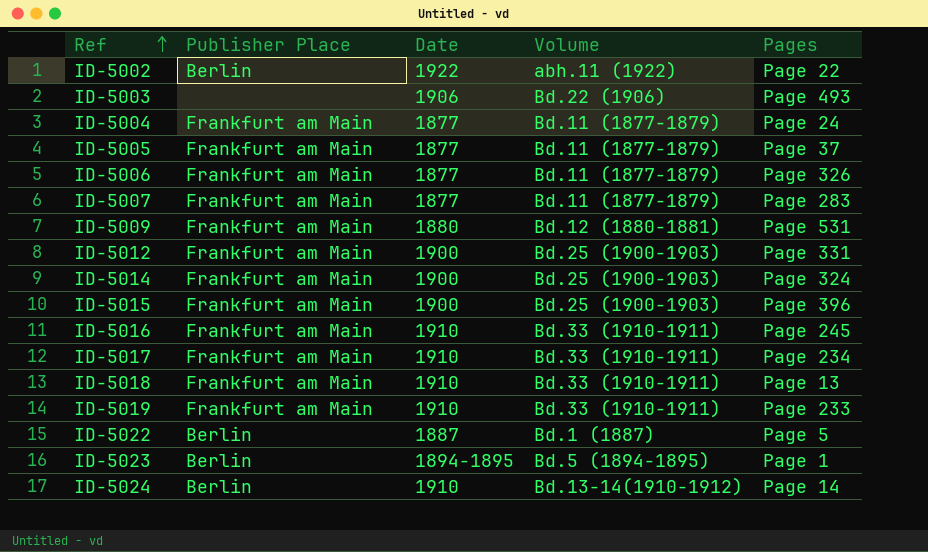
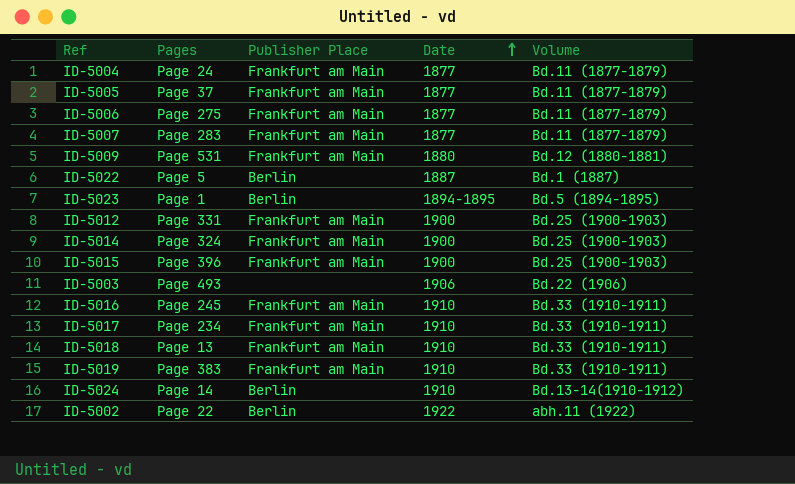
row order: Ref ascending -> Date ascending
column Pages | position: 5 -> 2
ID-5006 | Pages: Page 326 -> Page 275
ID-5019 | Pages: Page 233 -> Page 383

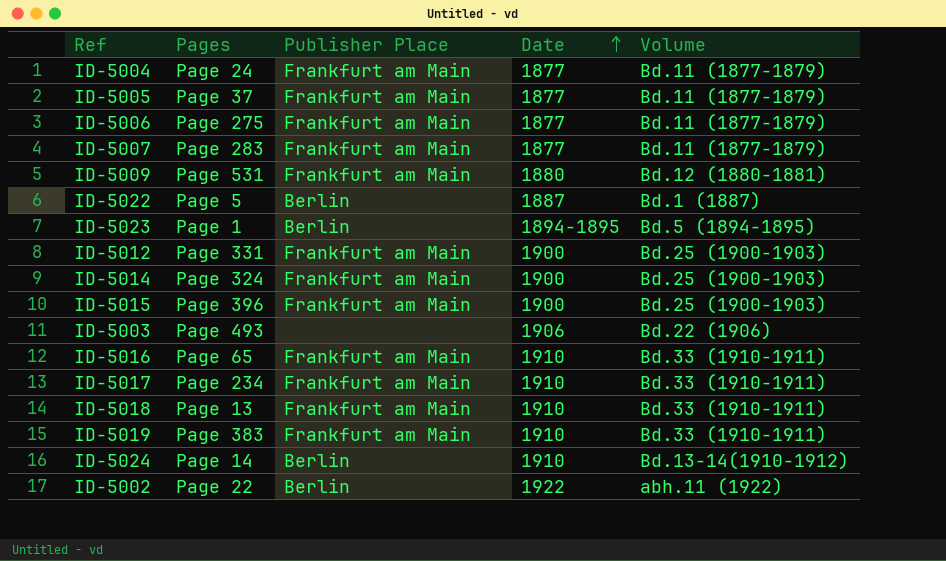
ID-5016 | Pages: Page 245 -> Page 65

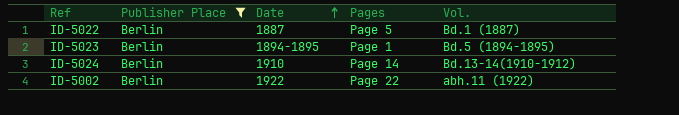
filter: none -> Publisher Place = Berlin
column Pages | position: 2 -> 4
column name: Volume -> Vol.

